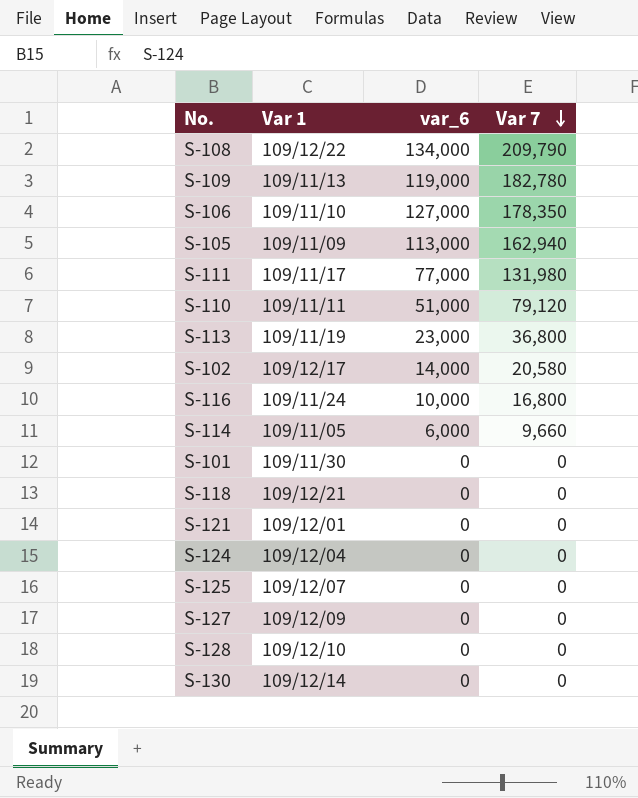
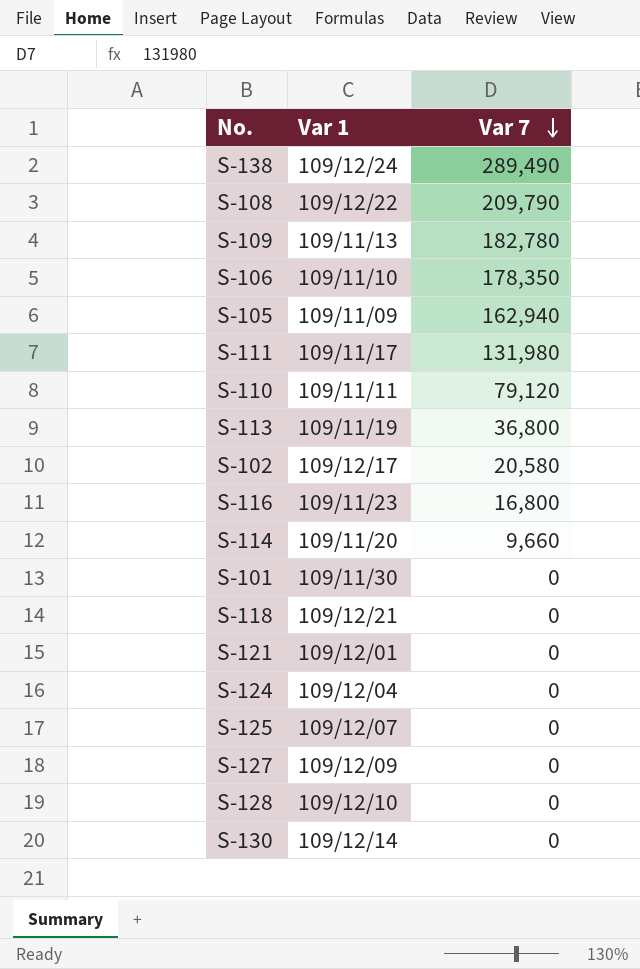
column var_6 | position: 3 -> none
row S-138: none -> 109/12/24 | 289,490
S-116 | Var 1: 109/11/24 -> 109/11/23
S-114 | Var 1: 109/11/05 -> 109/11/20

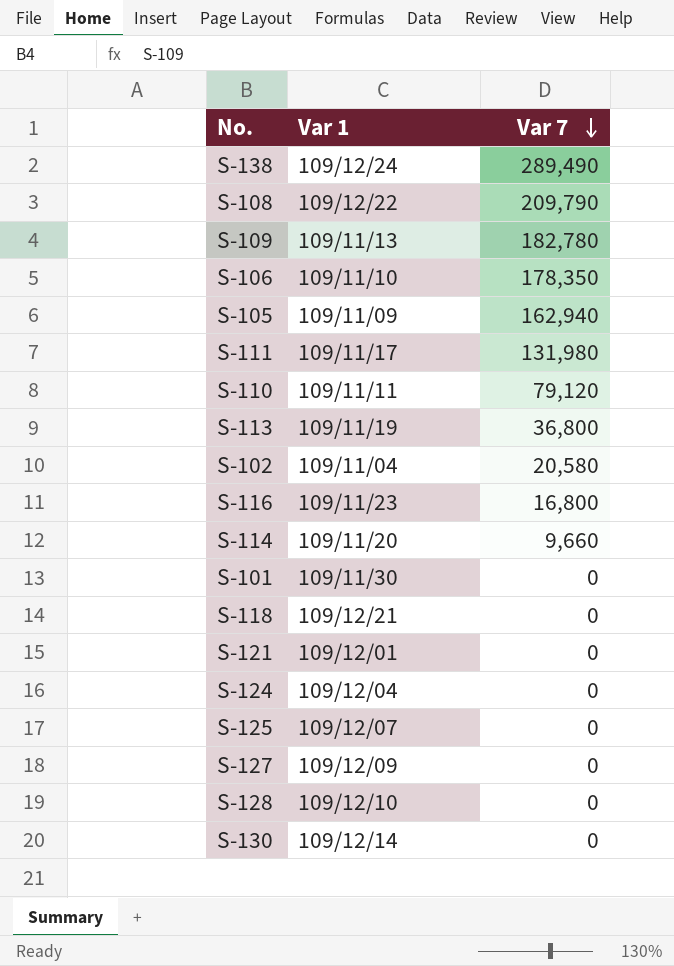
S-102 | Var 1: 109/12/17 -> 109/11/04

